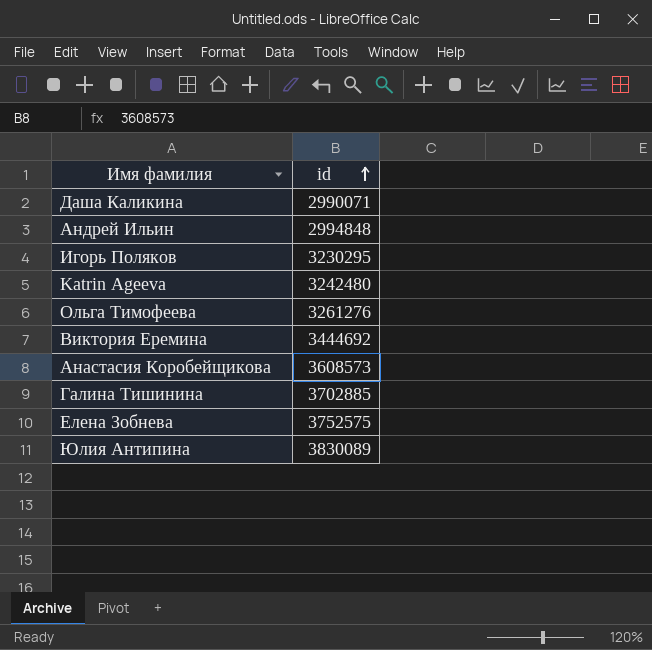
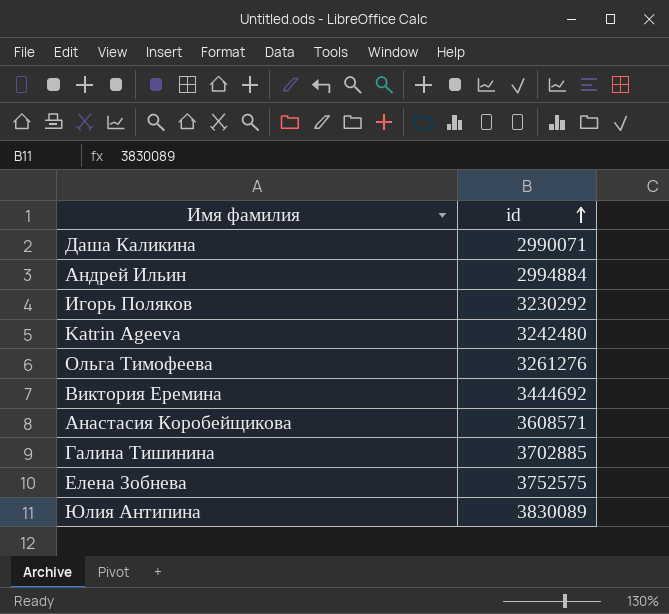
Андрей Ильин | id: 2994848 -> 2994884
Игорь Поляков | id: 3230295 -> 3230292
Анастасия Коробейщикова | id: 3608573 -> 3608571

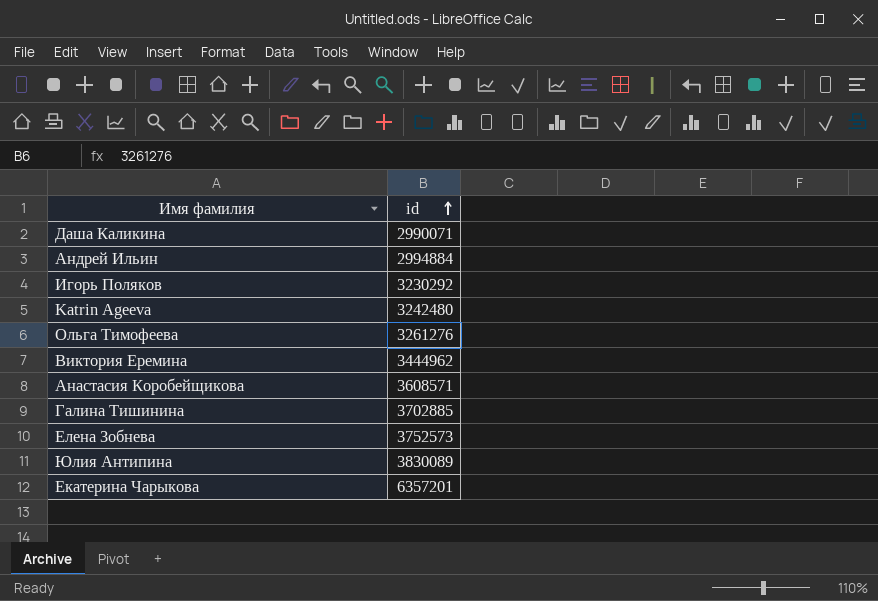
Виктория Еремина | id: 3444692 -> 3444962
Елена Зобнева | id: 3752575 -> 3752573
row Екатерина Чарыкова: none -> 6357201

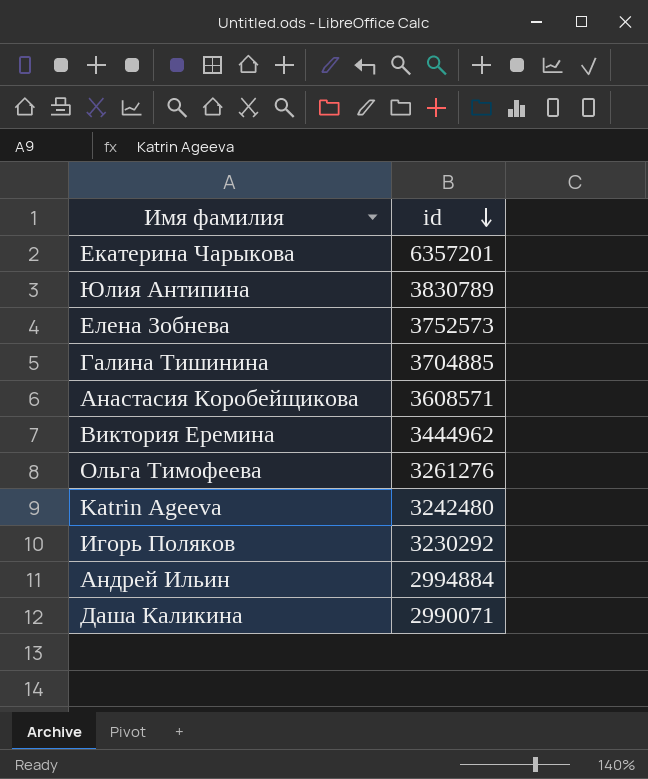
row order: id ascending -> id descending
Юлия Антипина | id: 3830089 -> 3830789
Галина Тишинина | id: 3702885 -> 3704885

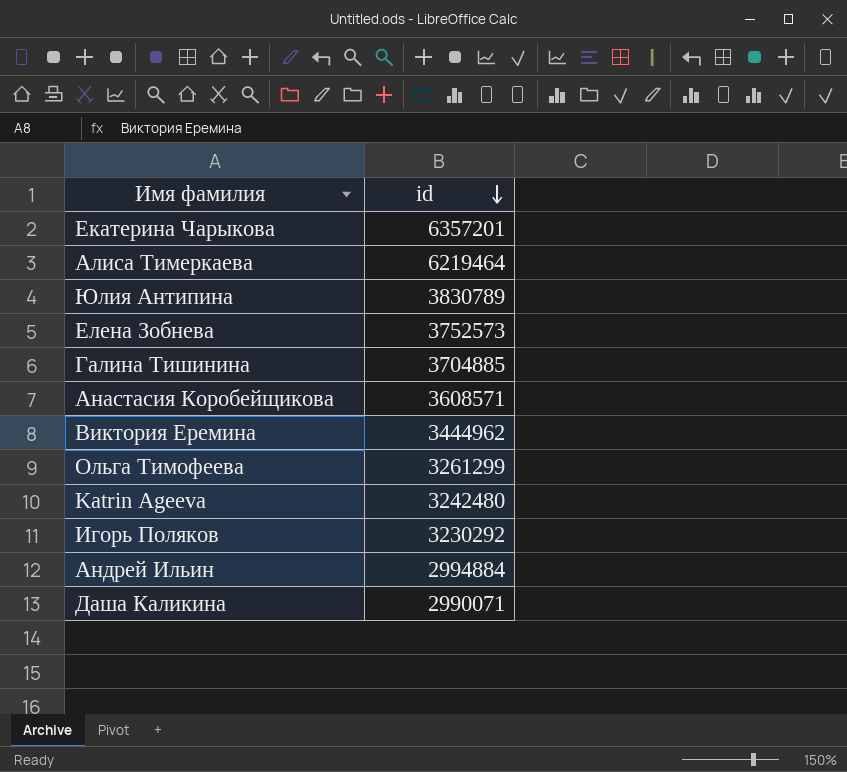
row Алиса Тимеркаева: none -> 6219464
Ольга Тимофеева | id: 3261276 -> 3261299

